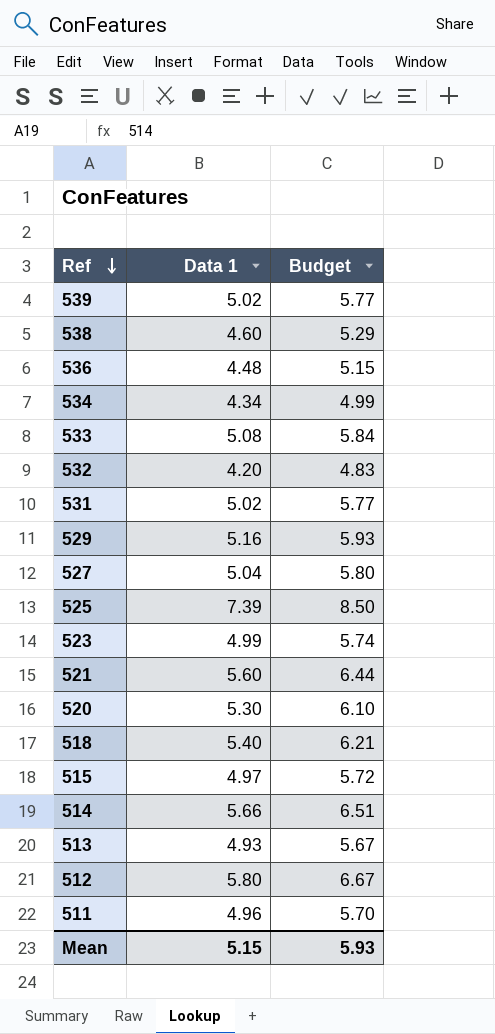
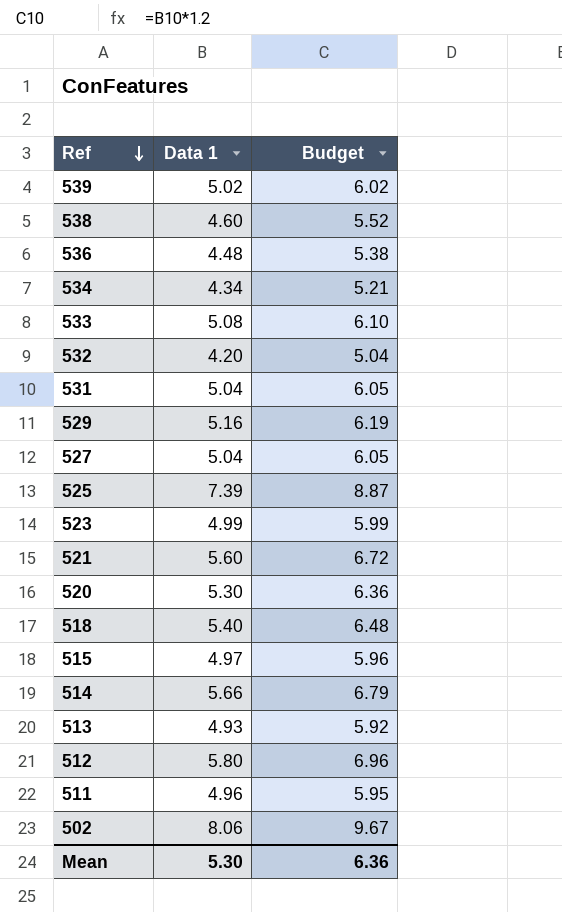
column Budget | formula: [Data 1] * 1.15 -> [Data 1] * 1.2
531 | Data 1: 5.02 -> 5.04
row 502: none -> 8.06 | 9.67
Mean | Data 1: 5.15 -> 5.30
Mean | Budget: 5.93 -> 6.36

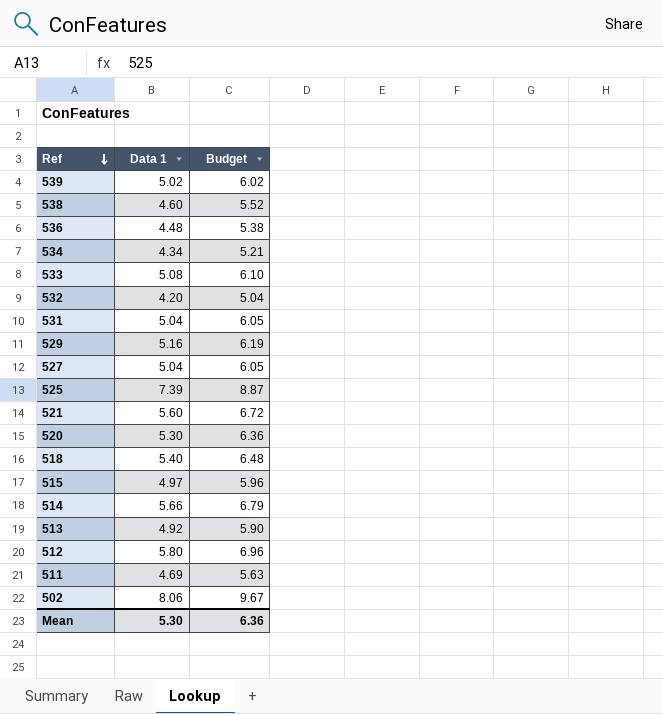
row 523: 4.99 | 5.99 -> none
513 | Data 1: 4.93 -> 4.92
513 | Budget: 5.92 -> 5.90
511 | Data 1: 4.96 -> 4.69
511 | Budget: 5.95 -> 5.63

